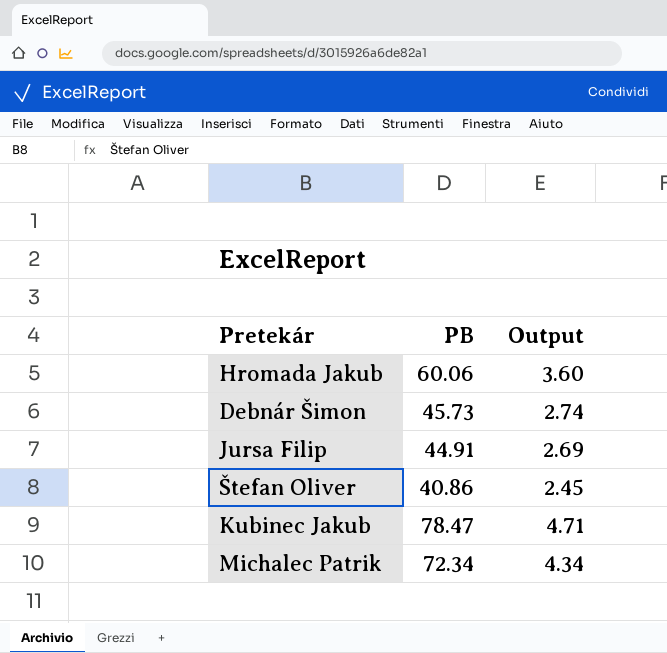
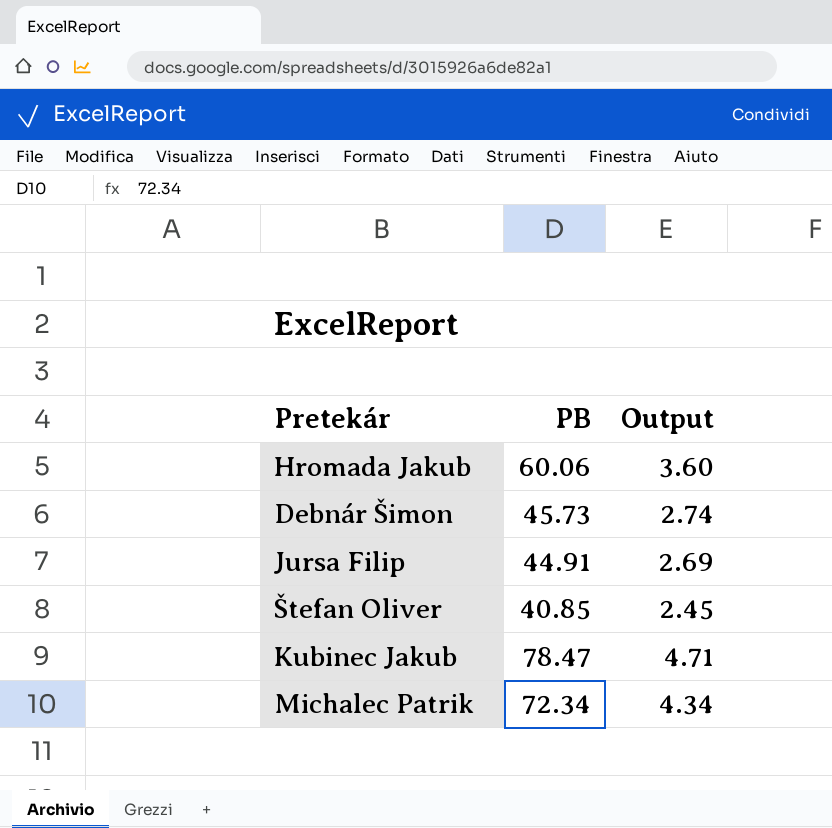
Štefan Oliver | PB: 40.86 -> 40.85

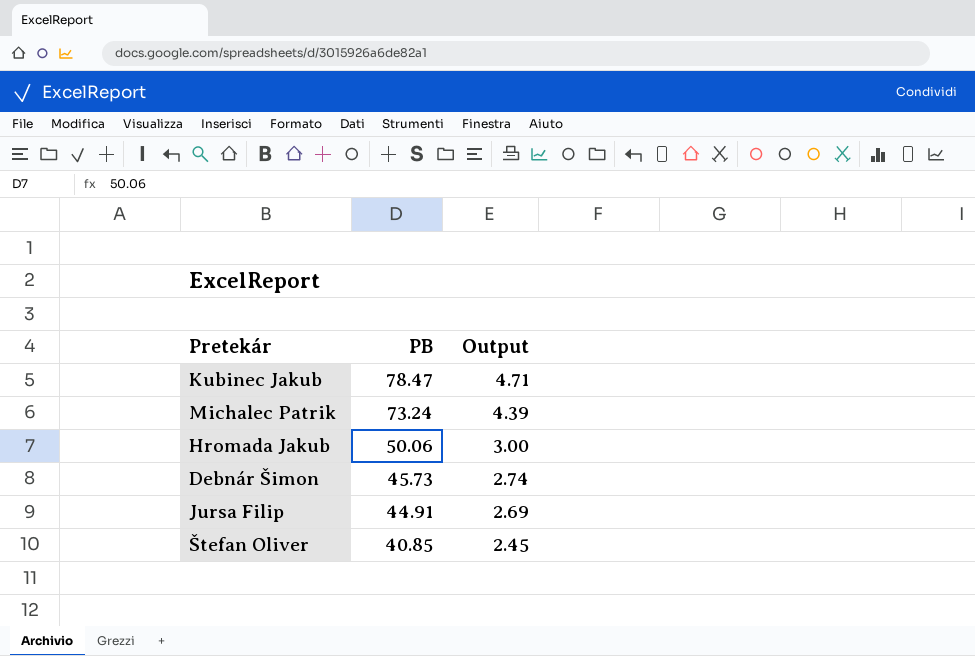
row order: none -> PB descending
Michalec Patrik | PB: 72.34 -> 73.24
Michalec Patrik | Output: 4.34 -> 4.39
Hromada Jakub | PB: 60.06 -> 50.06
Hromada Jakub | Output: 3.60 -> 3.00

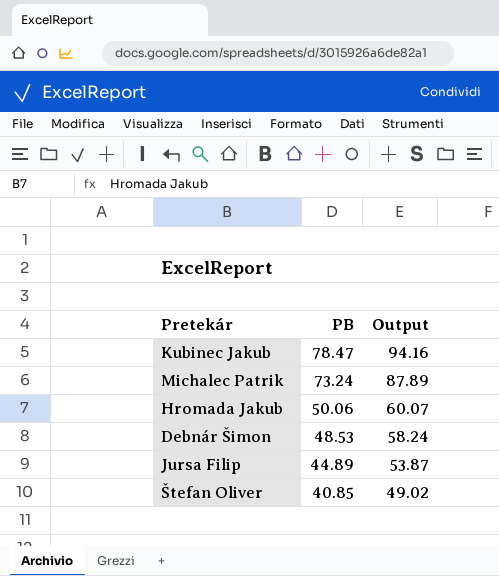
column Output | formula: [PB] * 0.06 -> [PB] * 1.2
Debnár Šimon | PB: 45.73 -> 48.53
Jursa Filip | PB: 44.91 -> 44.89

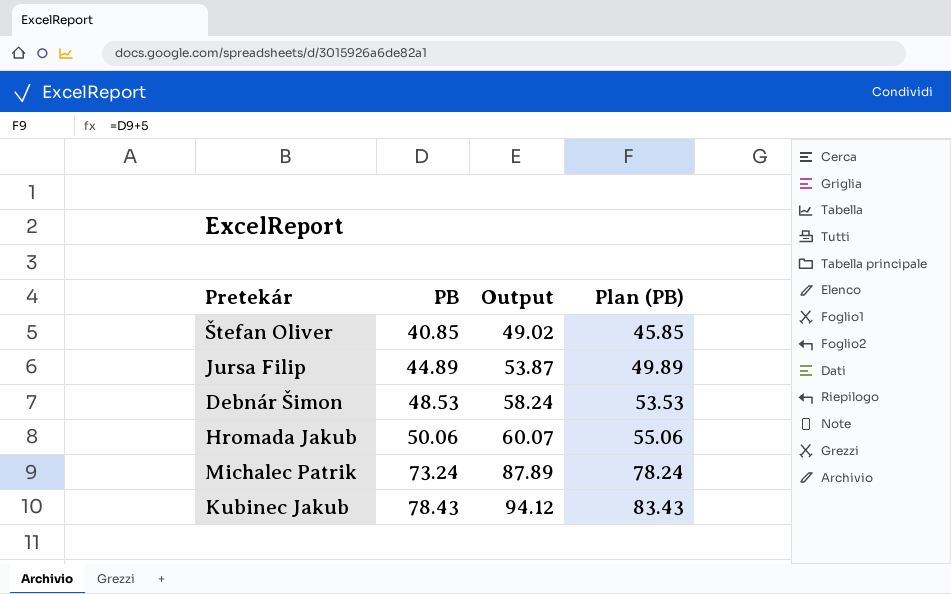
row order: PB descending -> PB ascending
column Plan (PB) | formula: none -> [PB] + 5
Kubinec Jakub | PB: 78.47 -> 78.43
Kubinec Jakub | Output: 94.16 -> 94.12

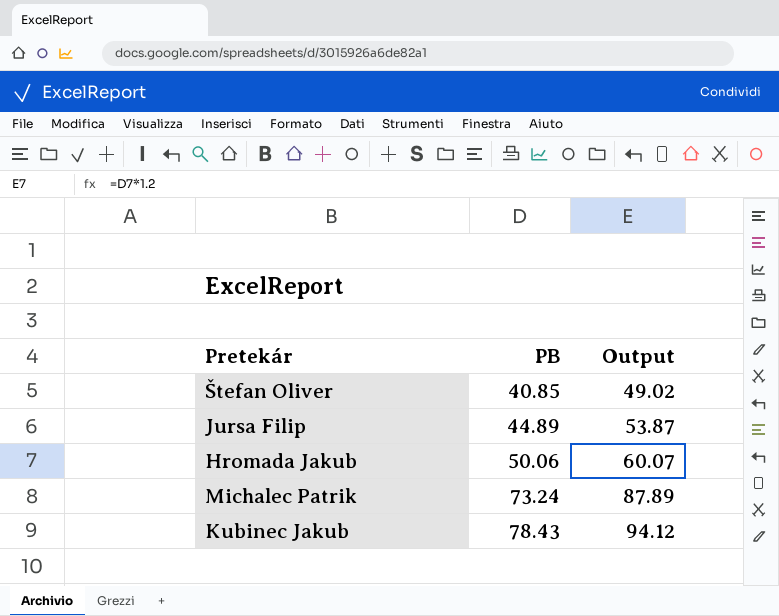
column Plan (PB) | formula: [PB] + 5 -> none
row Debnár Šimon: 48.53 | 58.24 | 53.53 -> none

